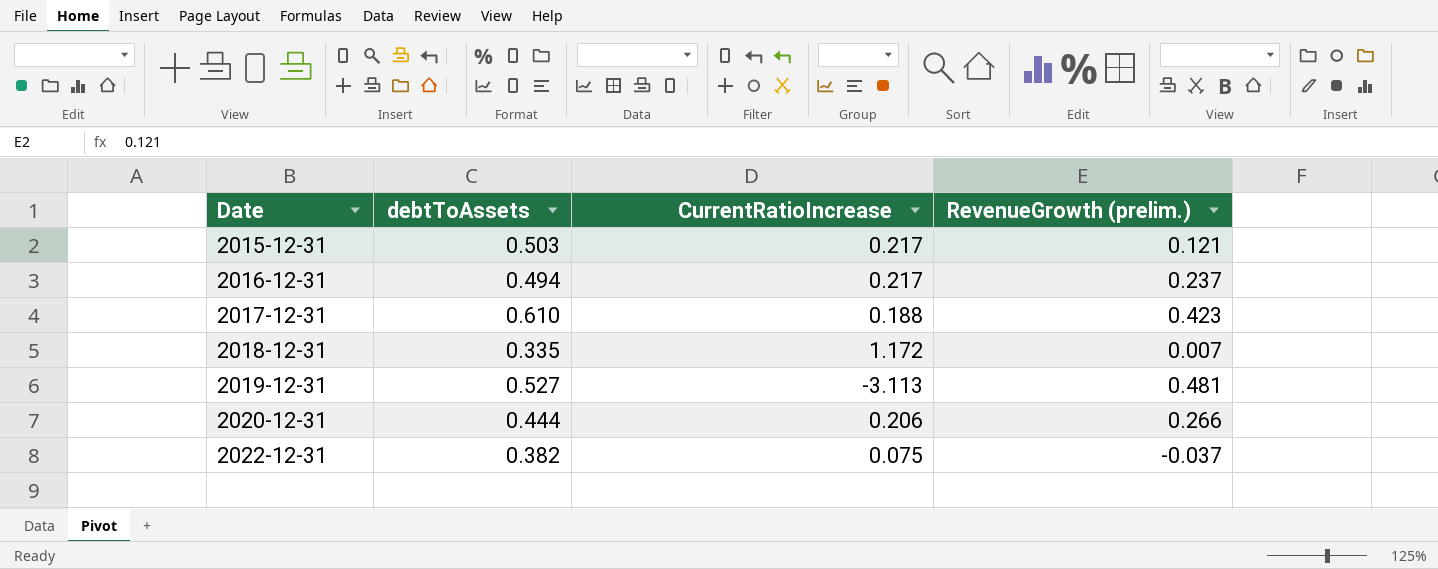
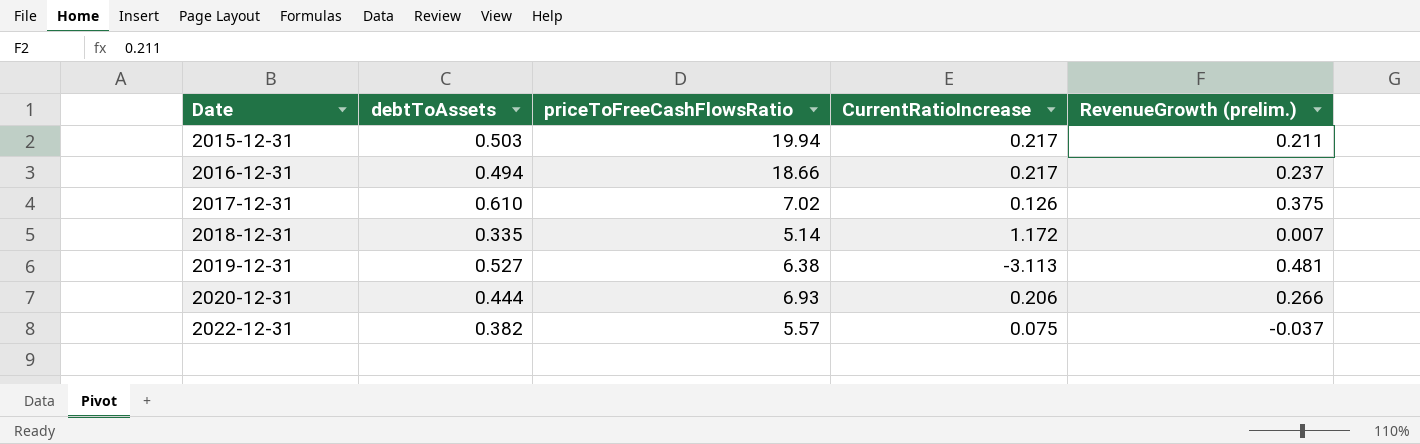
column priceToFreeCashFlowsRatio | position: none -> 3
2015-12-31 | RevenueGrowth (prelim.): 0.121 -> 0.211
2017-12-31 | CurrentRatioIncrease: 0.188 -> 0.126
2017-12-31 | RevenueGrowth (prelim.): 0.423 -> 0.375

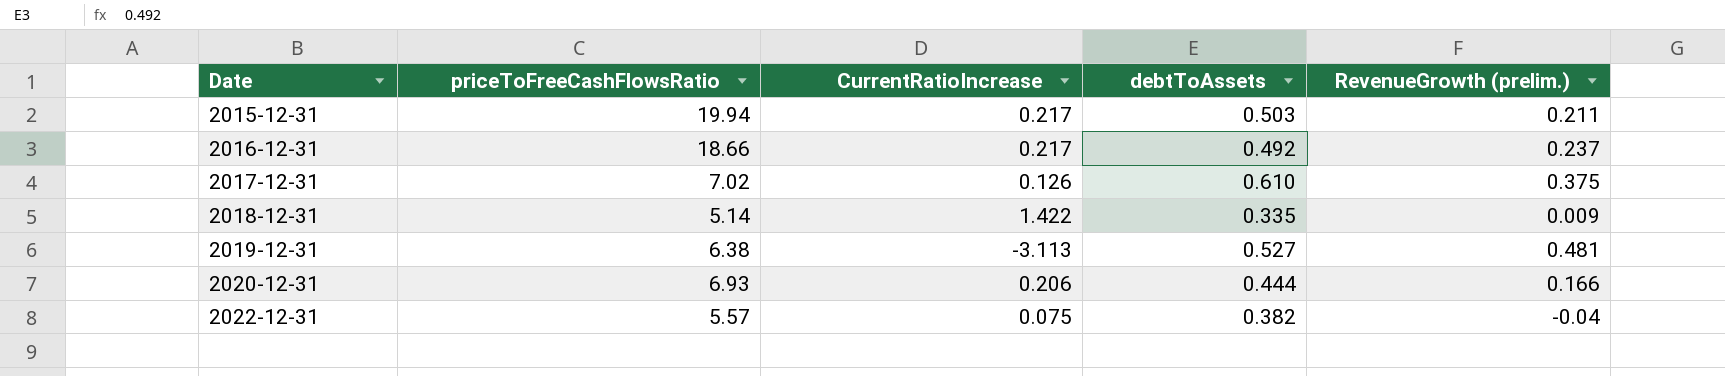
column debtToAssets | position: 2 -> 4
2016-12-31 | debtToAssets: 0.494 -> 0.492
2018-12-31 | CurrentRatioIncrease: 1.172 -> 1.422
2018-12-31 | RevenueGrowth (prelim.): 0.007 -> 0.009
2020-12-31 | RevenueGrowth (prelim.): 0.266 -> 0.166
2022-12-31 | RevenueGrowth (prelim.): -0.037 -> -0.04

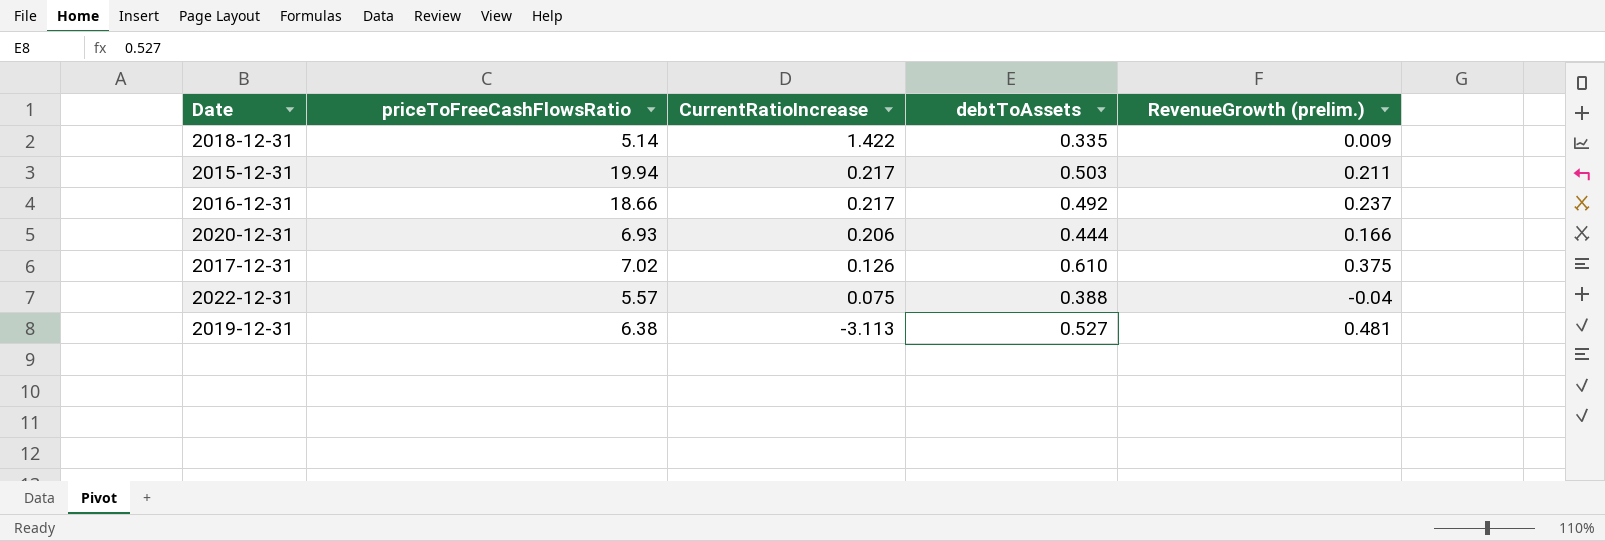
row order: Date ascending -> CurrentRatioIncrease descending
2022-12-31 | debtToAssets: 0.382 -> 0.388

